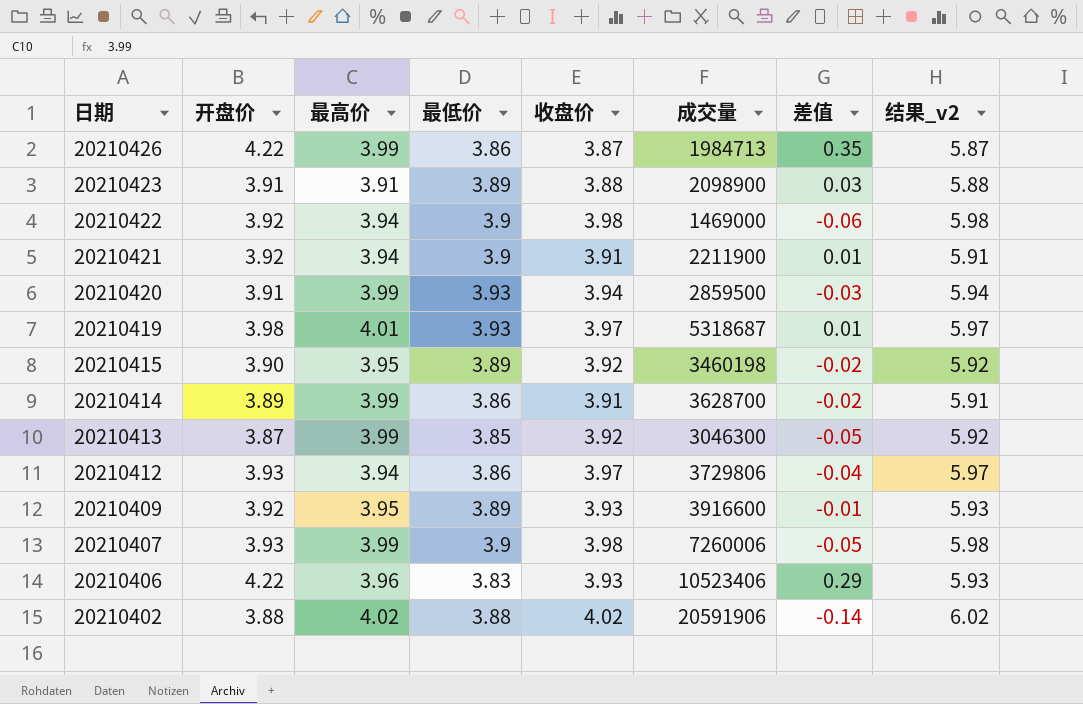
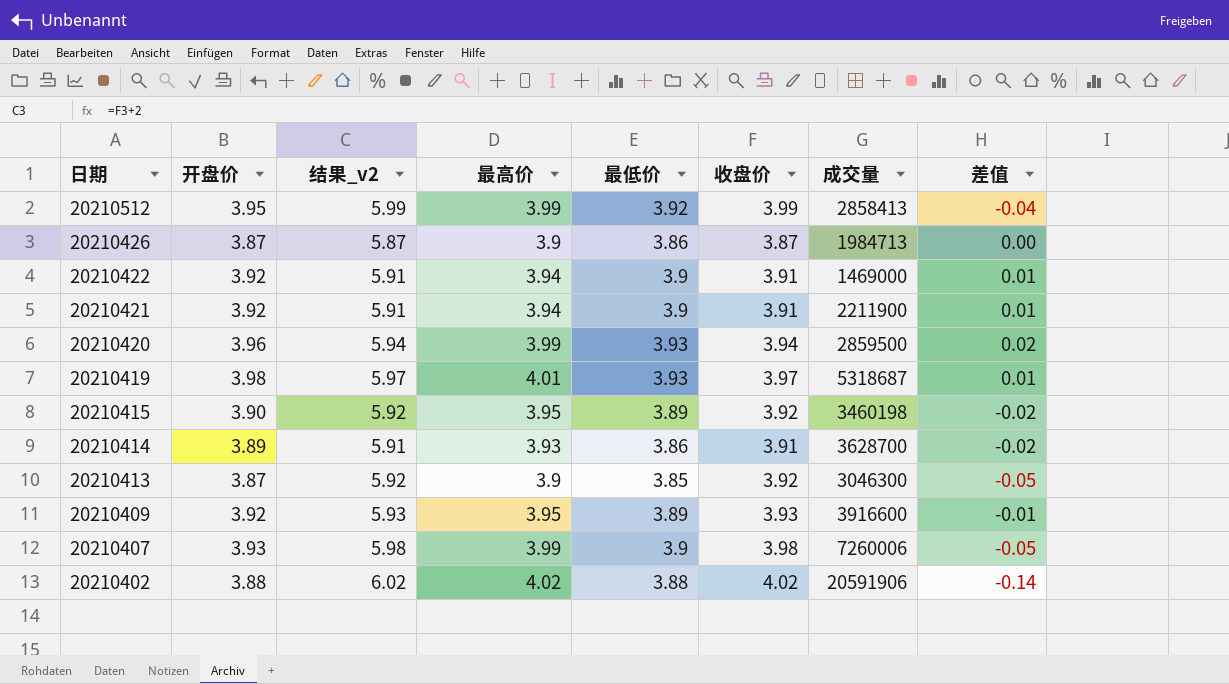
column 结果_v2 | position: 8 -> 3
row 20210423: 3.91 | 3.91 | 3.89 | 3.88 | 2098900 | 0.03 | 5.88 -> none
row 20210412: 3.93 | 3.94 | 3.86 | 3.97 | 3729806 | -0.04 | 5.97 -> none
row 20210406: 4.22 | 3.96 | 3.83 | 3.93 | 10523406 | 0.29 | 5.93 -> none
row 20210512: none -> 3.95 | 5.99 | 3.99 | 3.92 | 3.99 | 2858413 | -0.04
20210426 | 开盘价: 4.22 -> 3.87
20210426 | 最高价: 3.99 -> 3.9
20210426 | 差值: 0.35 -> 0.00
20210422 | 结果_v2: 5.98 -> 5.91
20210422 | 收盘价: 3.98 -> 3.91
20210422 | 差值: -0.06 -> 0.01
20210420 | 开盘价: 3.91 -> 3.96
20210420 | 差值: -0.03 -> 0.02
20210414 | 最高价: 3.99 -> 3.93
20210413 | 最高价: 3.99 -> 3.9

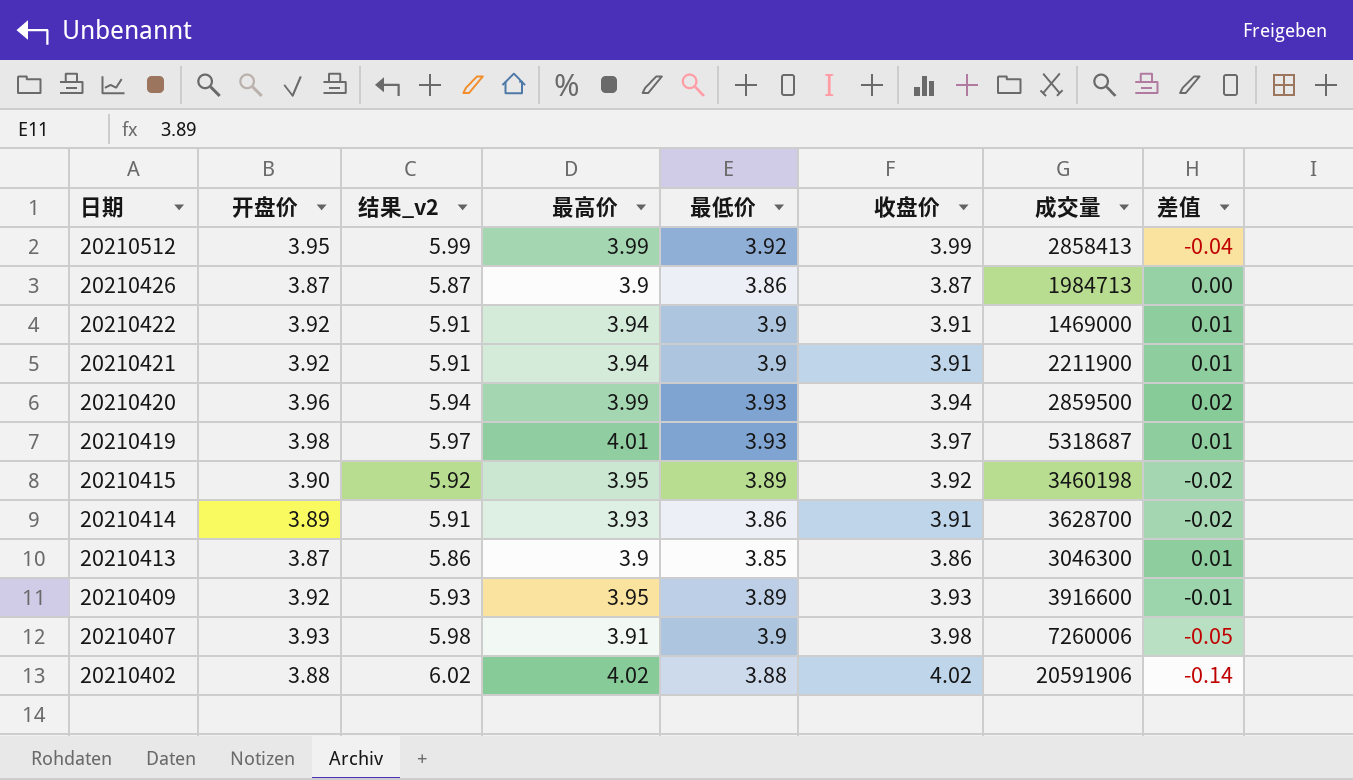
20210413 | 结果_v2: 5.92 -> 5.86
20210413 | 收盘价: 3.92 -> 3.86
20210413 | 差值: -0.05 -> 0.01
20210407 | 最高价: 3.99 -> 3.91

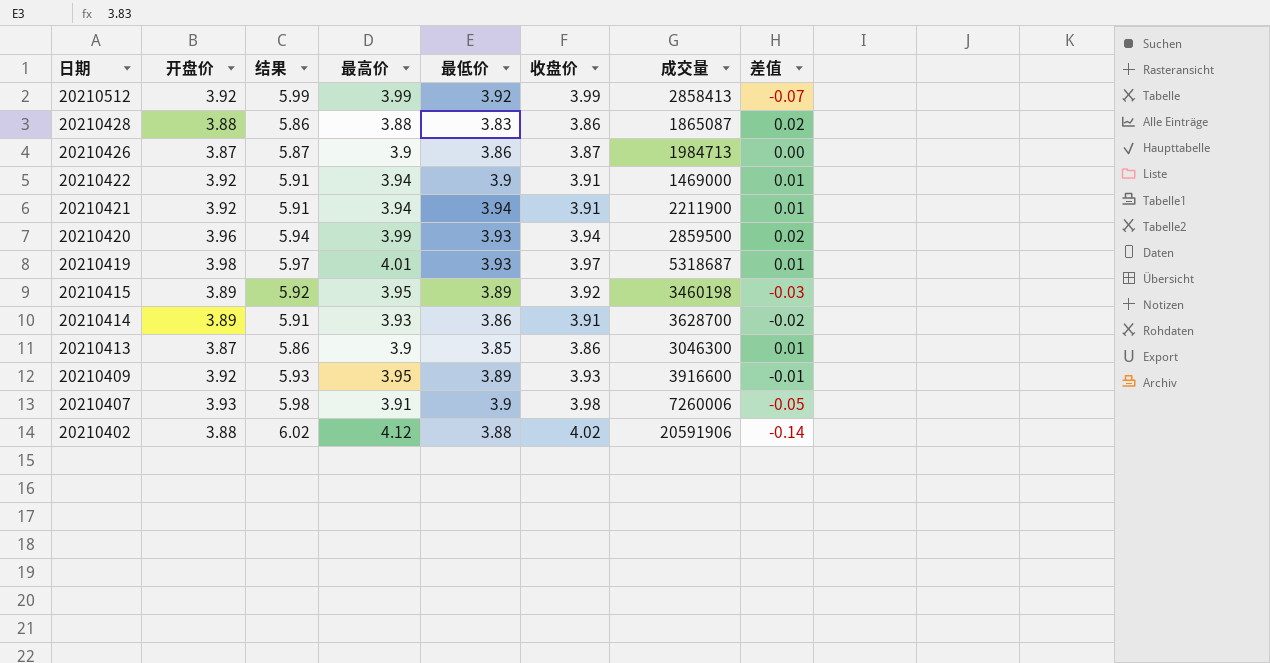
column name: 结果_v2 -> 结果
20210512 | 开盘价: 3.95 -> 3.92
20210512 | 差值: -0.04 -> -0.07
row 20210428: none -> 3.88 | 5.86 | 3.88 | 3.83 | 3.86 | 1865087 | 0.02
20210421 | 最低价: 3.9 -> 3.94
20210415 | 开盘价: 3.90 -> 3.89
20210415 | 差值: -0.02 -> -0.03
20210402 | 最高价: 4.02 -> 4.12

